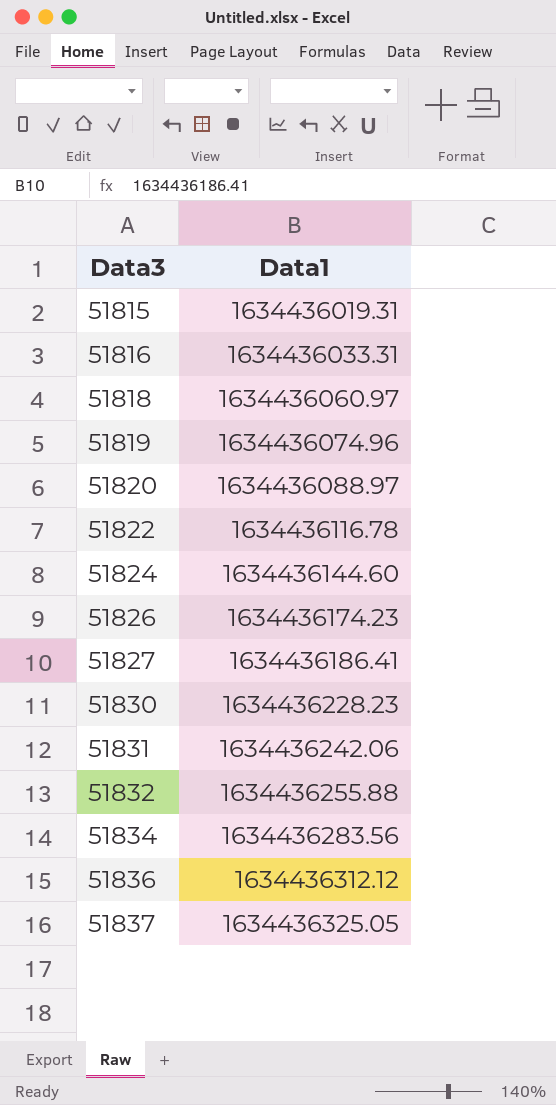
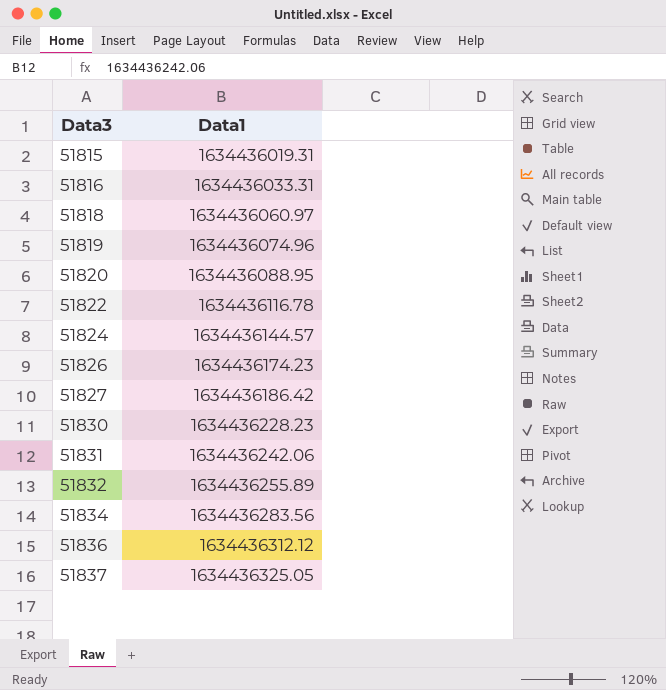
51820 | Data1: 1634436088.97 -> 1634436088.95
51824 | Data1: 1634436144.60 -> 1634436144.57
51827 | Data1: 1634436186.41 -> 1634436186.42
51832 | Data1: 1634436255.88 -> 1634436255.89

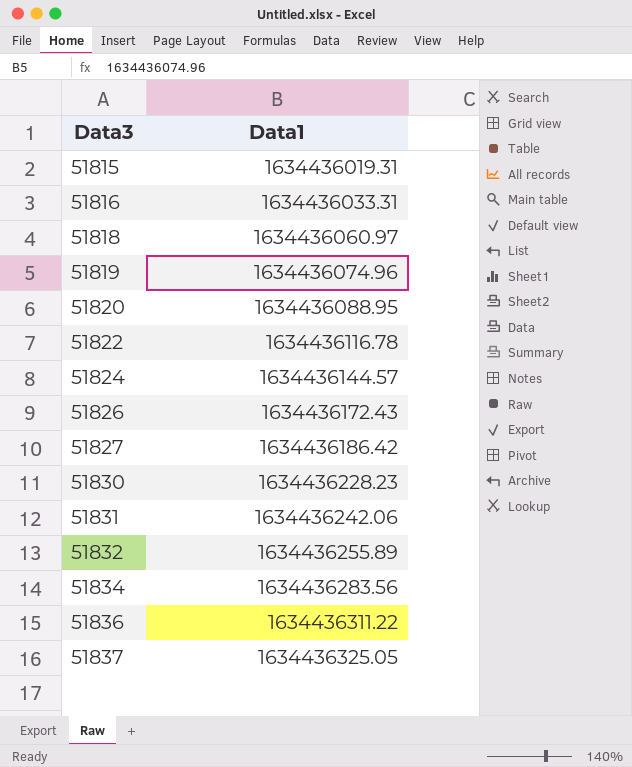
51826 | Data1: 1634436174.23 -> 1634436172.43
51836 | Data1: 1634436312.12 -> 1634436311.22

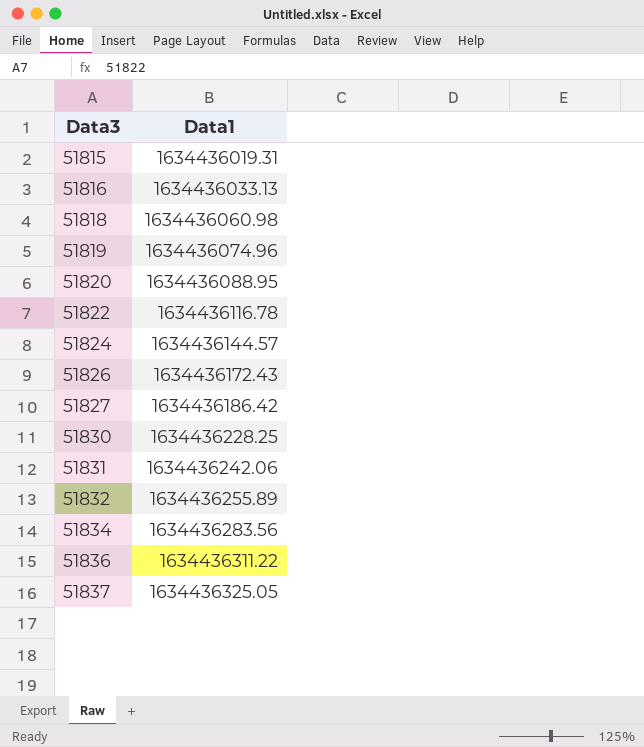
51816 | Data1: 1634436033.31 -> 1634436033.13
51818 | Data1: 1634436060.97 -> 1634436060.98
51830 | Data1: 1634436228.23 -> 1634436228.25

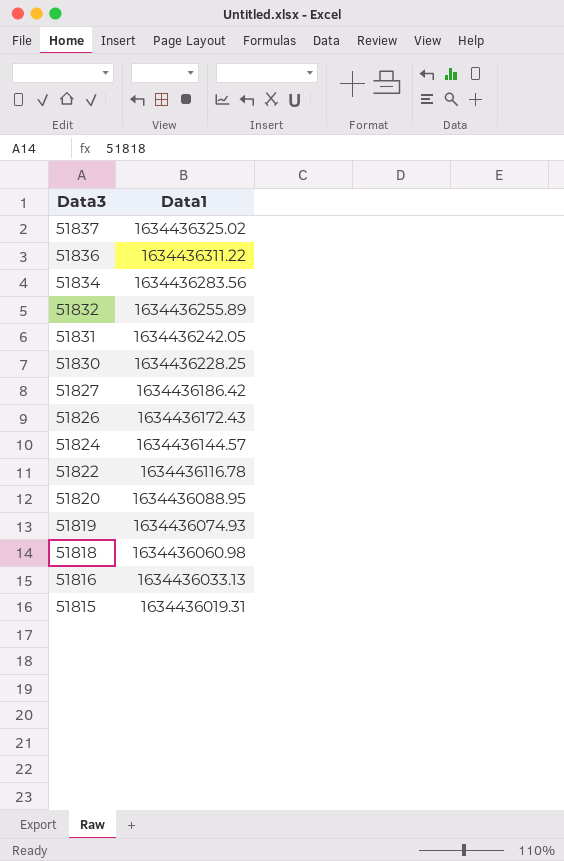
row order: Data3 ascending -> Data3 descending
51837 | Data1: 1634436325.05 -> 1634436325.02
51831 | Data1: 1634436242.06 -> 1634436242.05
51819 | Data1: 1634436074.96 -> 1634436074.93

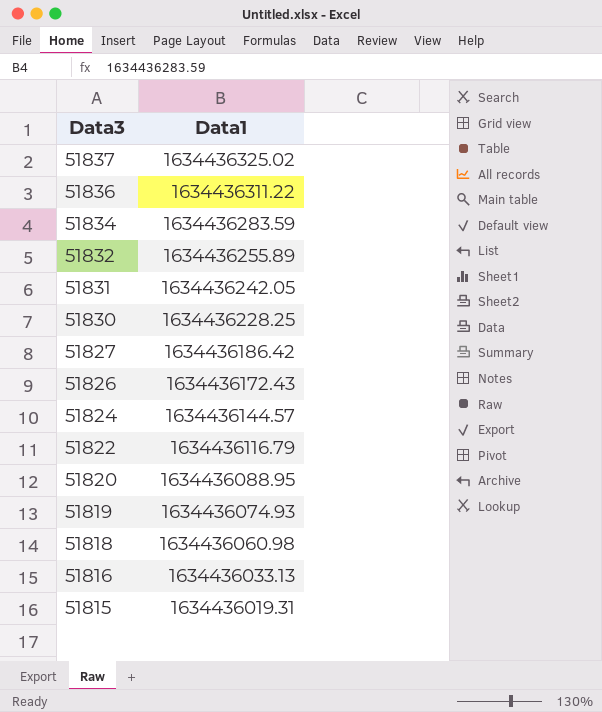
51834 | Data1: 1634436283.56 -> 1634436283.59
51822 | Data1: 1634436116.78 -> 1634436116.79

